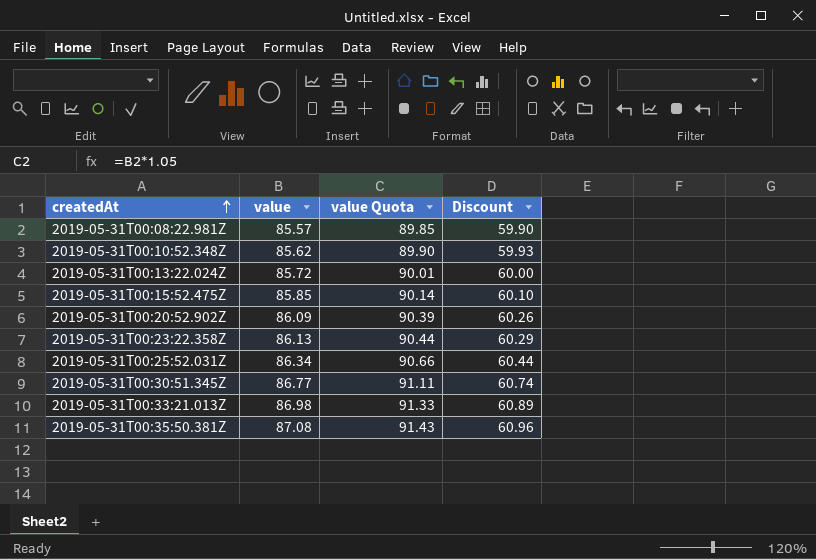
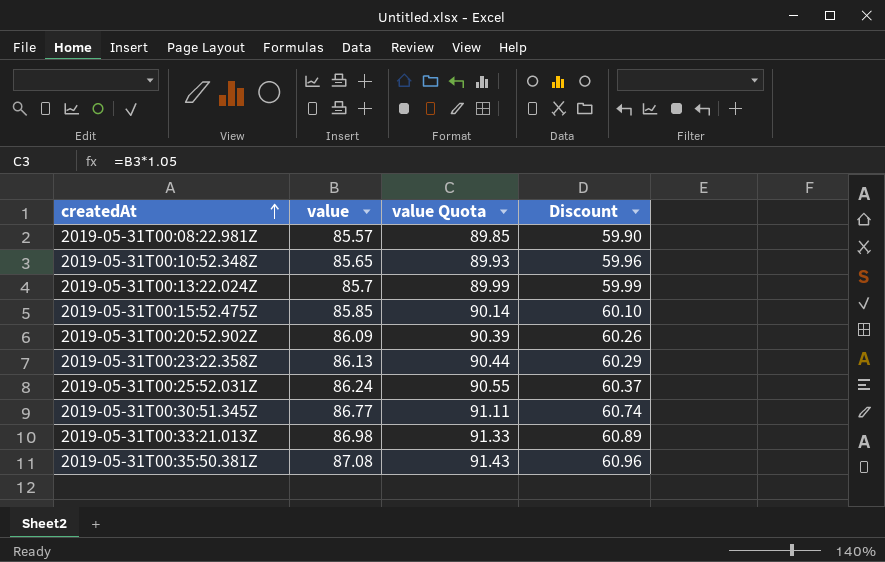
2019-05-31T00:10:52.348Z | value: 85.62 -> 85.65
2019-05-31T00:10:52.348Z | value Quota: 89.90 -> 89.93
2019-05-31T00:10:52.348Z | Discount: 59.93 -> 59.96
2019-05-31T00:13:22.024Z | value: 85.72 -> 85.7
2019-05-31T00:13:22.024Z | value Quota: 90.01 -> 89.99
2019-05-31T00:13:22.024Z | Discount: 60.00 -> 59.99
2019-05-31T00:25:52.031Z | value: 86.34 -> 86.24
2019-05-31T00:25:52.031Z | value Quota: 90.66 -> 90.55
2019-05-31T00:25:52.031Z | Discount: 60.44 -> 60.37

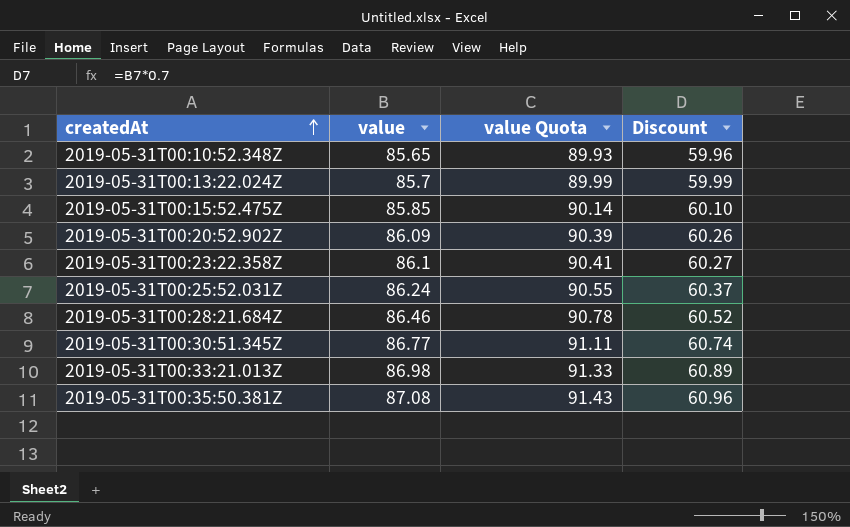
row 2019-05-31T00:08:22.981Z: 85.57 | 89.85 | 59.90 -> none
2019-05-31T00:23:22.358Z | value: 86.13 -> 86.1
2019-05-31T00:23:22.358Z | value Quota: 90.44 -> 90.41
2019-05-31T00:23:22.358Z | Discount: 60.29 -> 60.27
row 2019-05-31T00:28:21.684Z: none -> 86.46 | 90.78 | 60.52

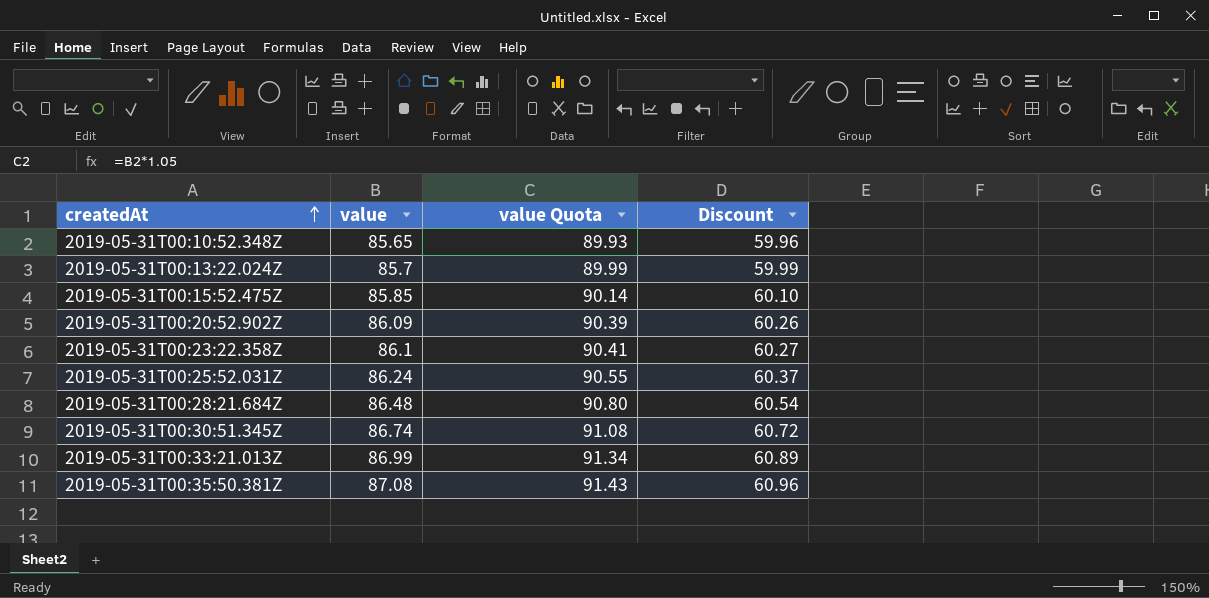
2019-05-31T00:28:21.684Z | value: 86.46 -> 86.48
2019-05-31T00:28:21.684Z | value Quota: 90.78 -> 90.80
2019-05-31T00:28:21.684Z | Discount: 60.52 -> 60.54
2019-05-31T00:30:51.345Z | value: 86.77 -> 86.74
2019-05-31T00:30:51.345Z | value Quota: 91.11 -> 91.08
2019-05-31T00:30:51.345Z | Discount: 60.74 -> 60.72
2019-05-31T00:33:21.013Z | value: 86.98 -> 86.99
2019-05-31T00:33:21.013Z | value Quota: 91.33 -> 91.34

